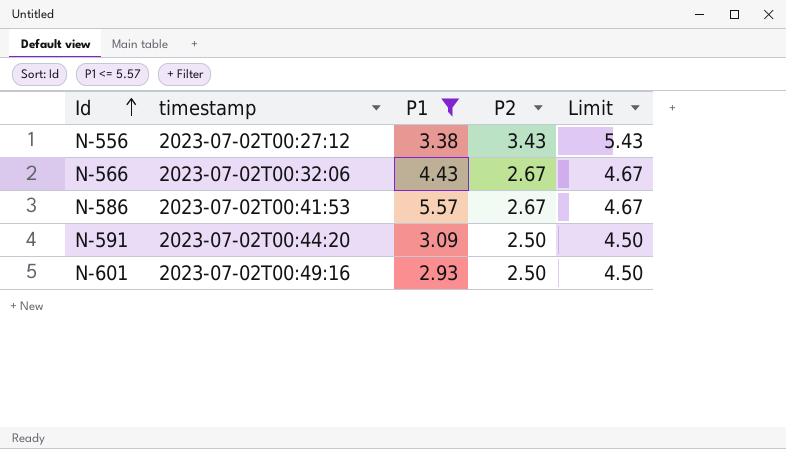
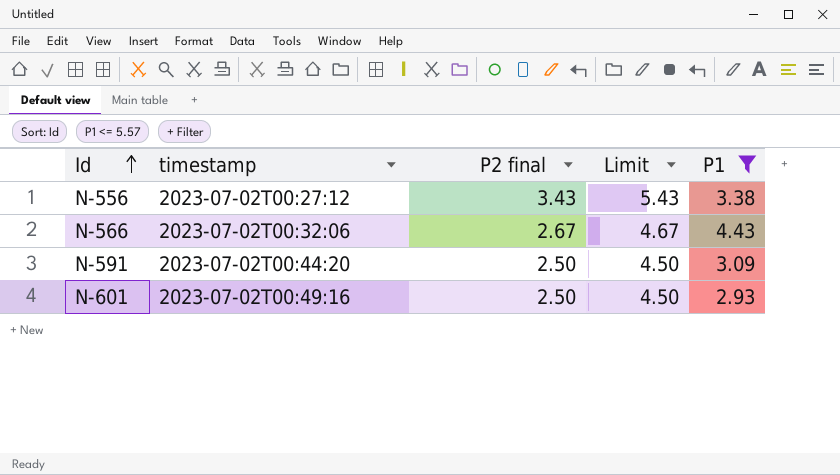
column name: P2 -> P2 final
column P1 | position: 3 -> 5
row N-586: 2023-07-02T00:41:53 | 5.57 | 2.67 | 4.67 -> none

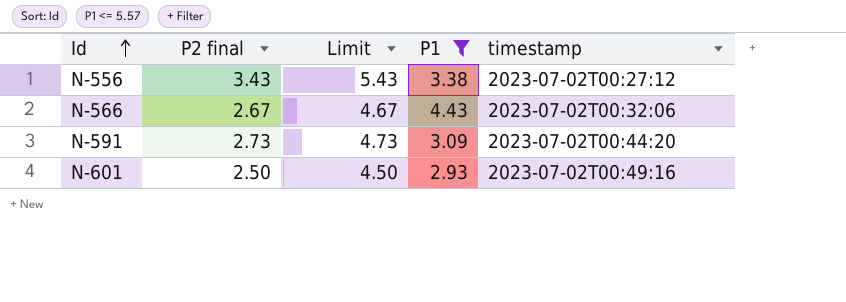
column timestamp | position: 2 -> 5
N-591 | P2 final: 2.50 -> 2.73
N-591 | Limit: 4.50 -> 4.73

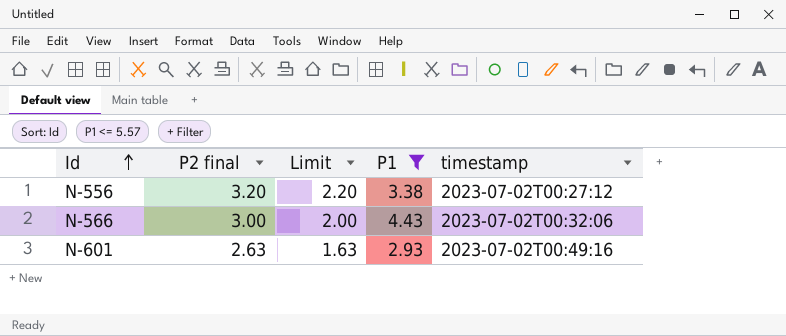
column Limit | formula: [P2 final] + 2 -> [P2 final] - 1
row N-591: 2.73 | 4.73 | 3.09 | 2023-07-02T00:44:20 -> none
N-556 | P2 final: 3.43 -> 3.20
N-566 | P2 final: 2.67 -> 3.00
N-601 | P2 final: 2.50 -> 2.63

